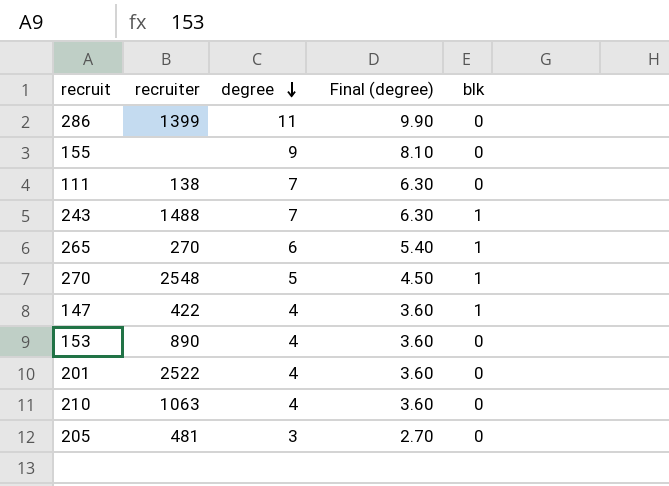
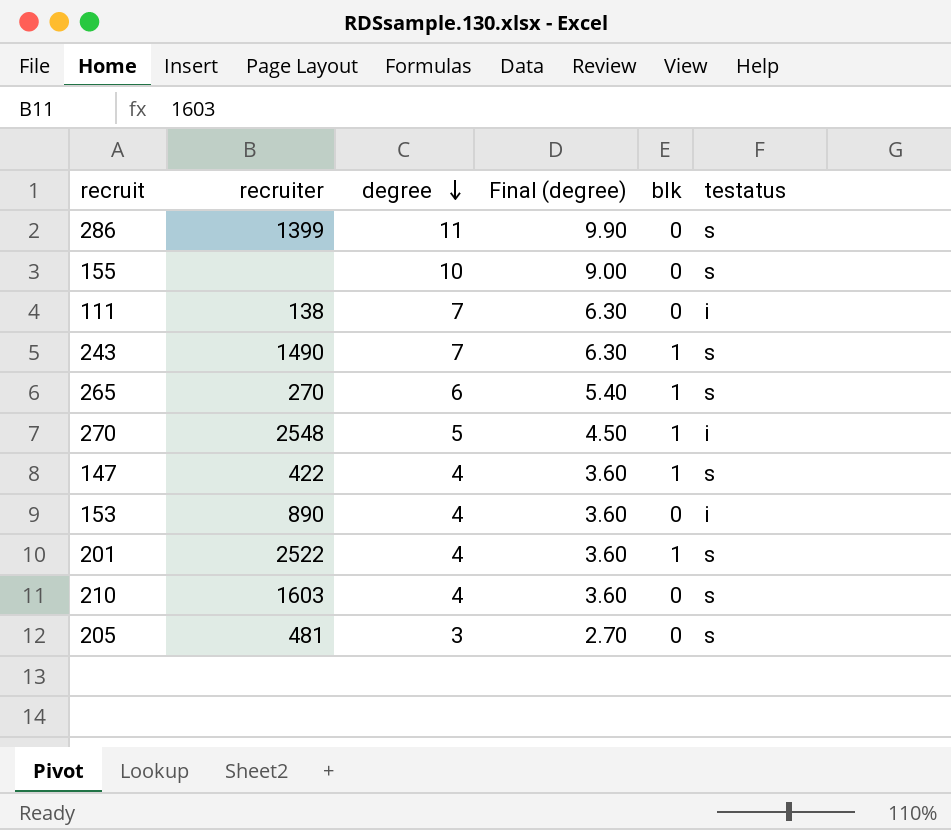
column testatus | position: none -> 6
155 | degree: 9 -> 10
155 | Final (degree): 8.10 -> 9.00
243 | recruiter: 1488 -> 1490
201 | blk: 0 -> 1
210 | recruiter: 1063 -> 1603

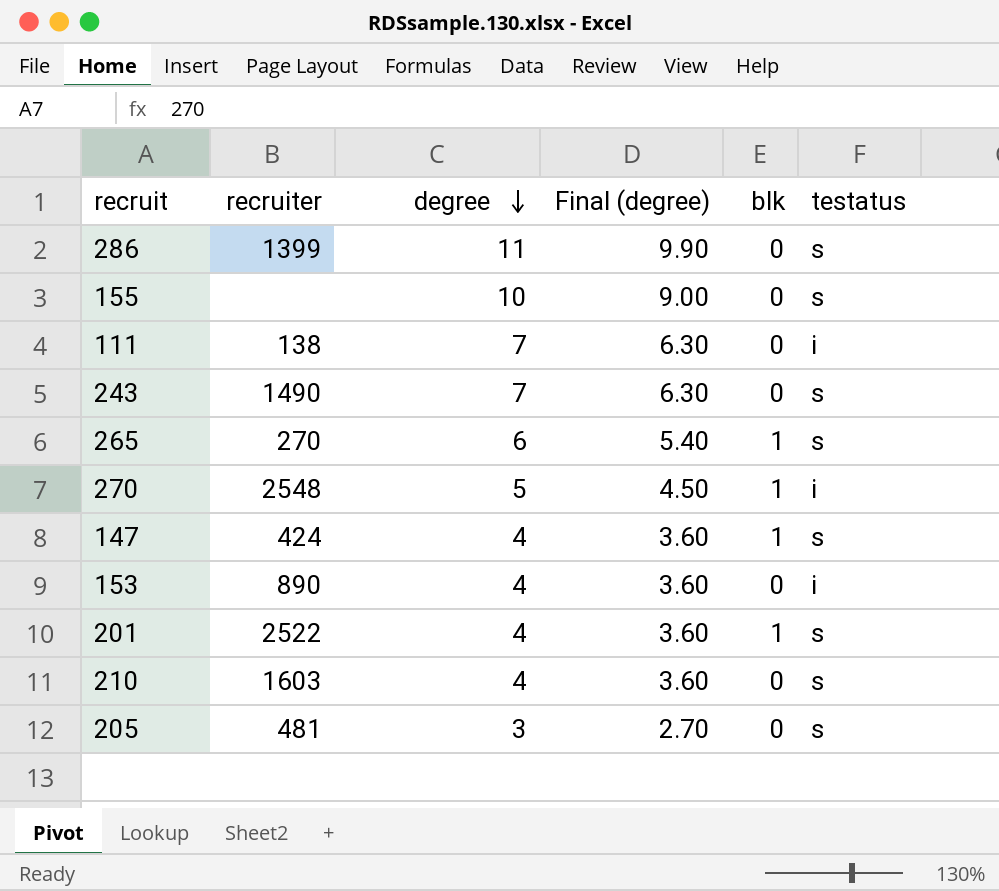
243 | blk: 1 -> 0
147 | recruiter: 422 -> 424

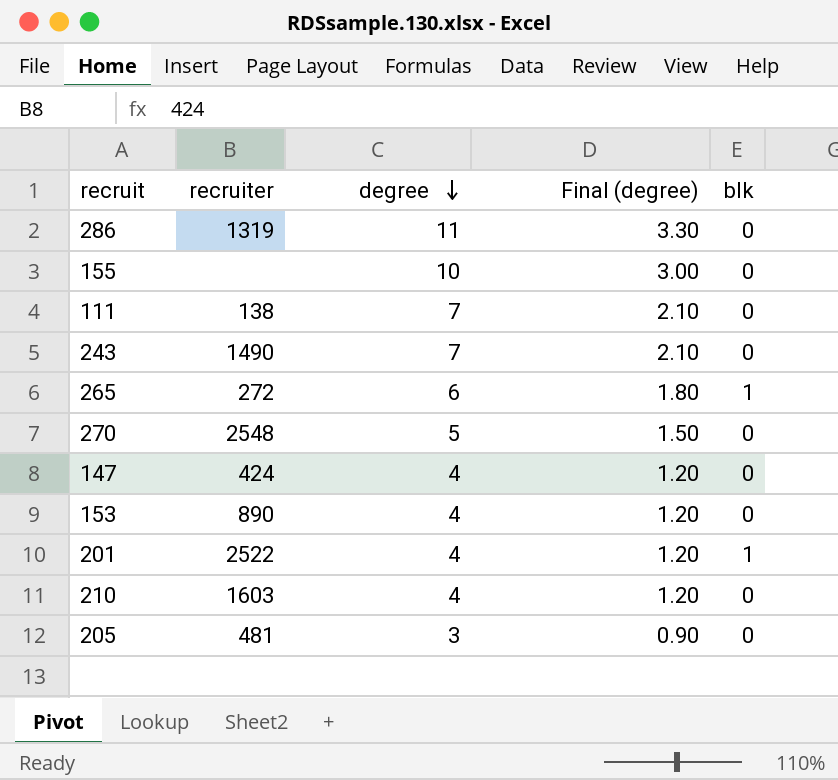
column testatus | position: 6 -> none
column Final (degree) | formula: [degree] * 0.9 -> [degree] * 0.3
286 | recruiter: 1399 -> 1319
265 | recruiter: 270 -> 272
270 | blk: 1 -> 0
147 | blk: 1 -> 0

